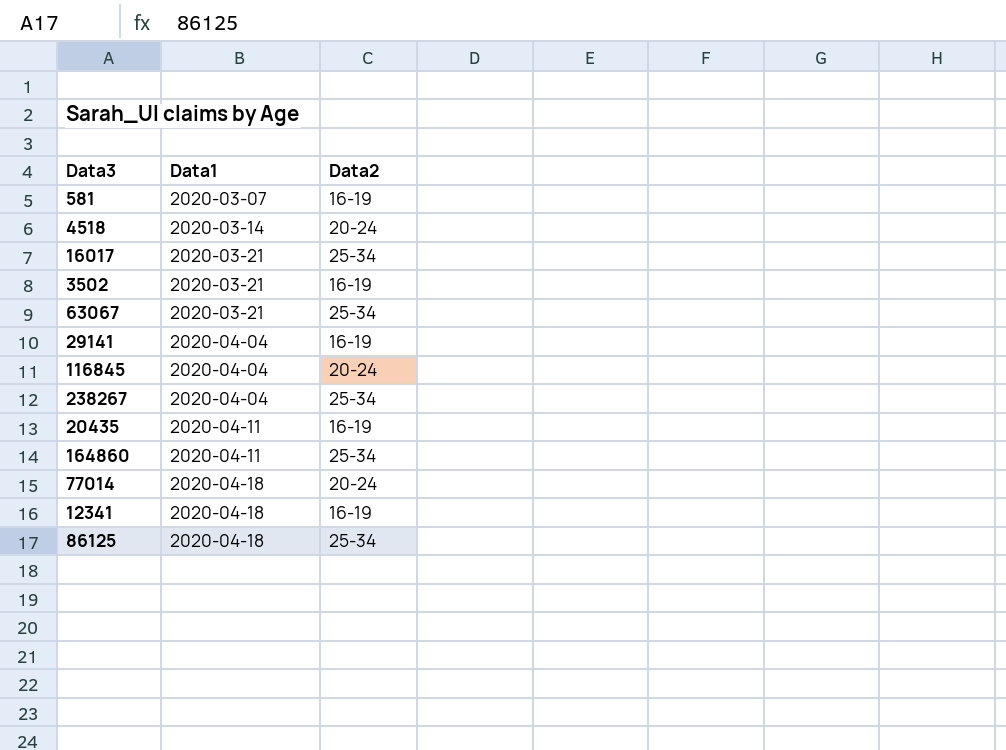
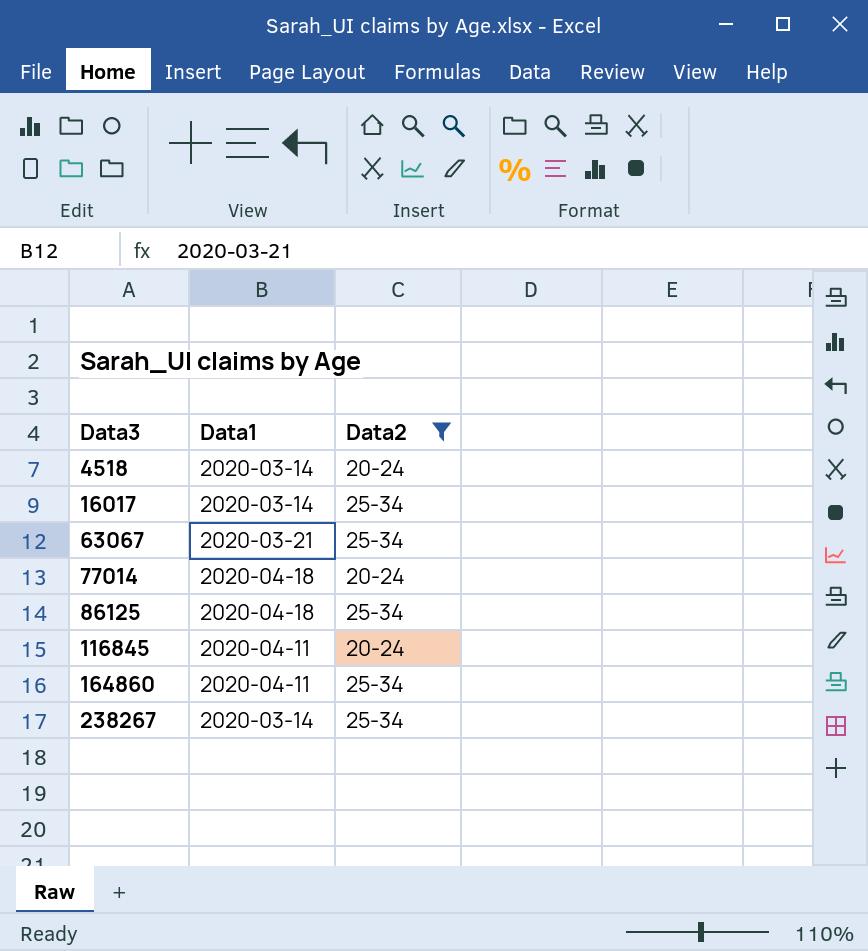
filter: none -> Data2 != 16-19
row order: Data1 ascending -> Data3 ascending
16017 | Data1: 2020-03-21 -> 2020-03-14
116845 | Data1: 2020-04-04 -> 2020-04-11
238267 | Data1: 2020-04-04 -> 2020-03-14

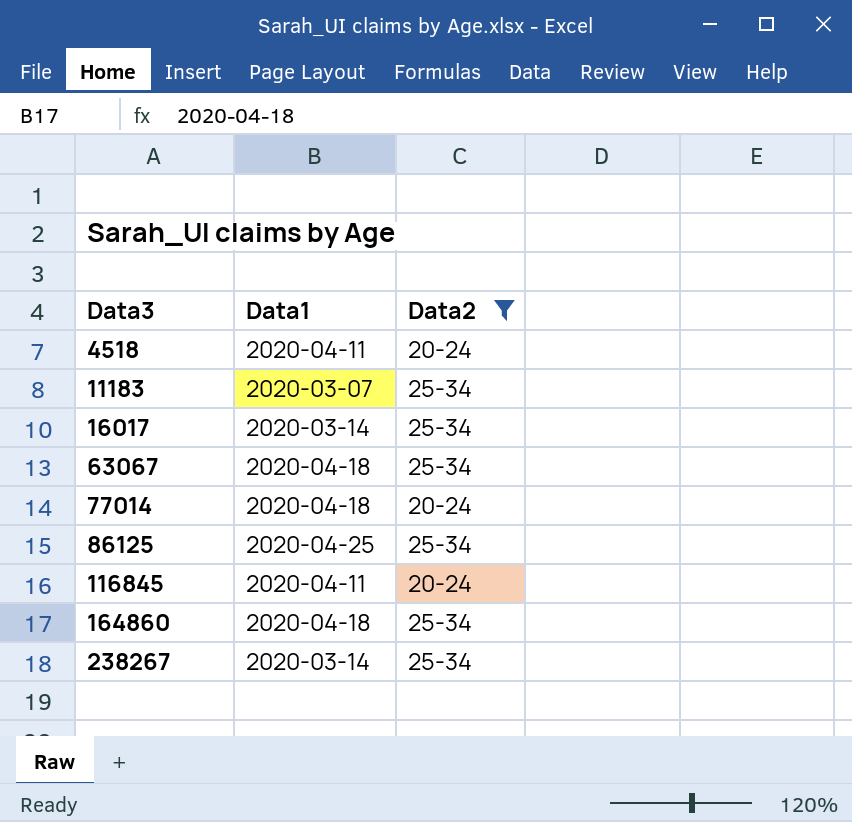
4518 | Data1: 2020-03-14 -> 2020-04-11
row 11183: none -> 2020-03-07 | 25-34
63067 | Data1: 2020-03-21 -> 2020-04-18
86125 | Data1: 2020-04-18 -> 2020-04-25
164860 | Data1: 2020-04-11 -> 2020-04-18

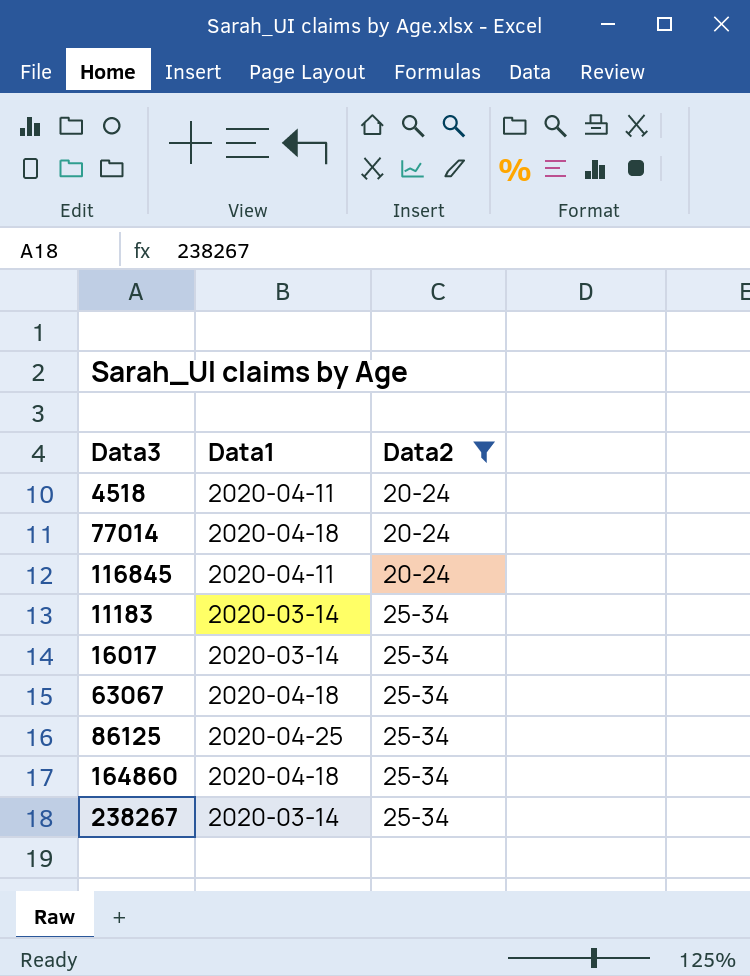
row order: Data3 ascending -> Data2 ascending
11183 | Data1: 2020-03-07 -> 2020-03-14

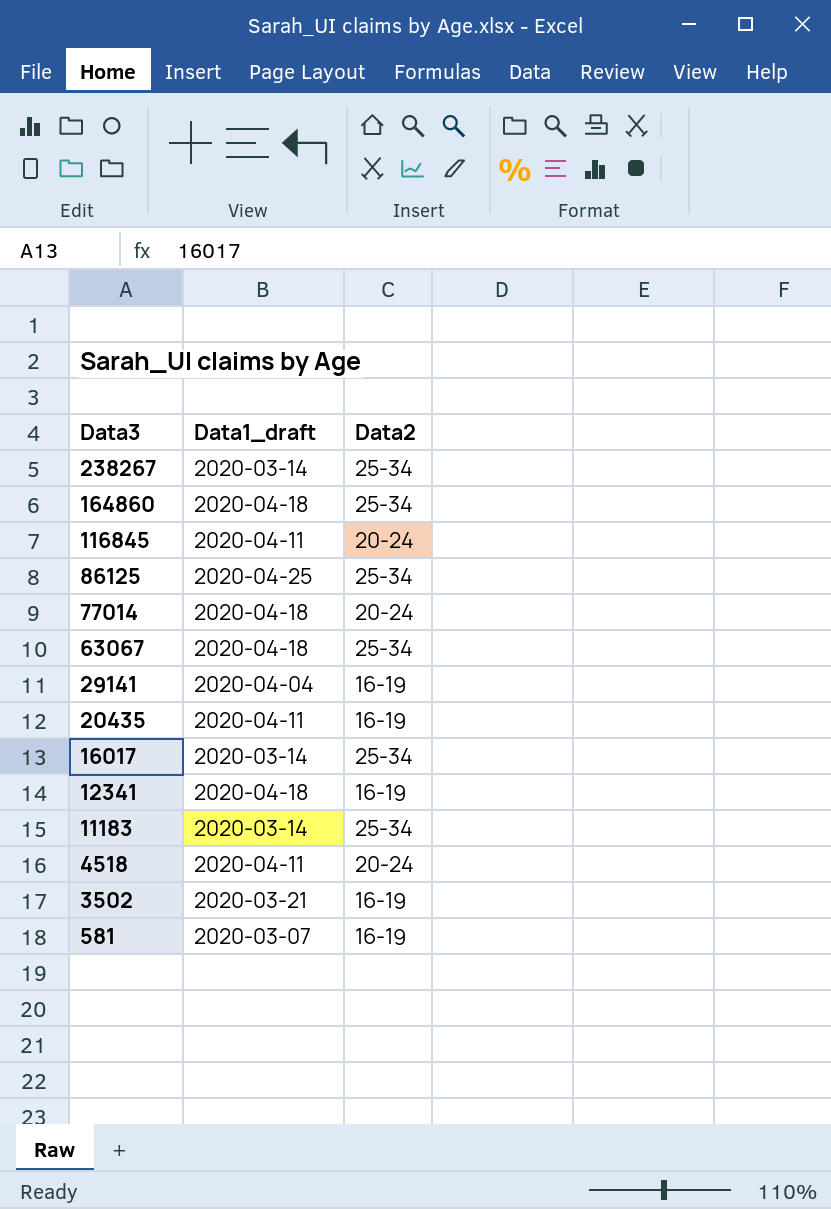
filter: Data2 != 16-19 -> none
row order: Data2 ascending -> Data3 descending
column name: Data1 -> Data1_draft

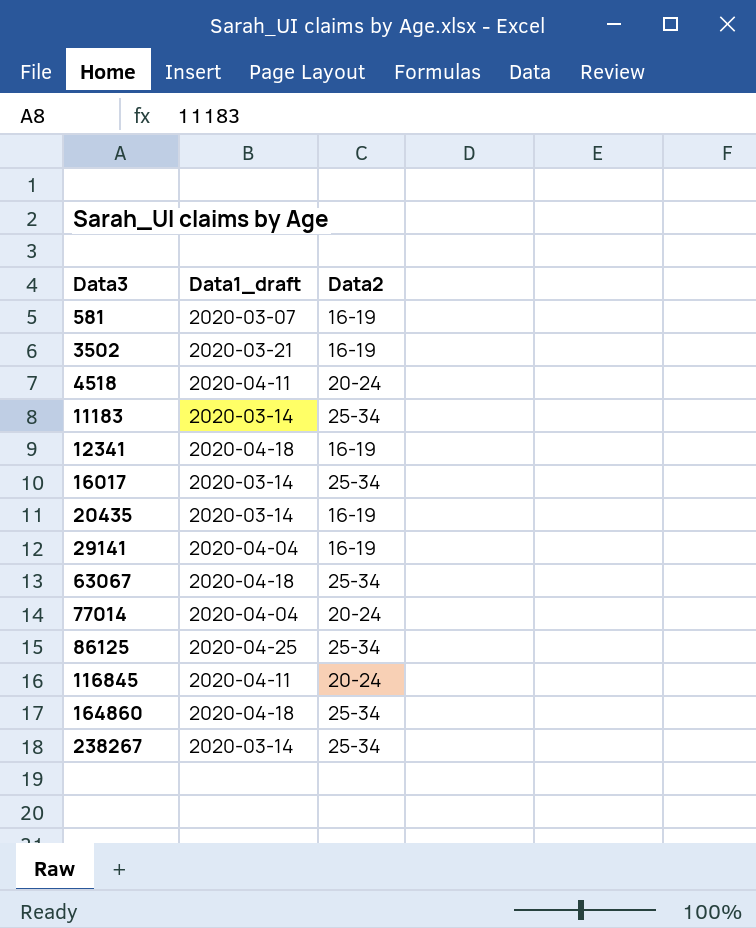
row order: Data3 descending -> Data3 ascending
20435 | Data1_draft: 2020-04-11 -> 2020-03-14
77014 | Data1_draft: 2020-04-18 -> 2020-04-04

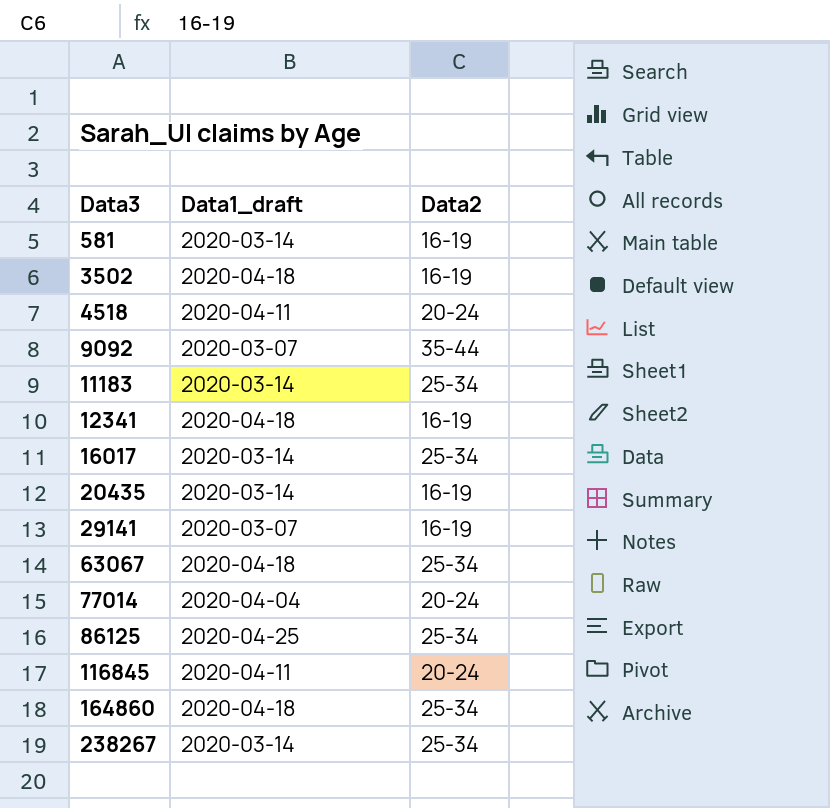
581 | Data1_draft: 2020-03-07 -> 2020-03-14
3502 | Data1_draft: 2020-03-21 -> 2020-04-18
row 9092: none -> 2020-03-07 | 35-44
29141 | Data1_draft: 2020-04-04 -> 2020-03-07

